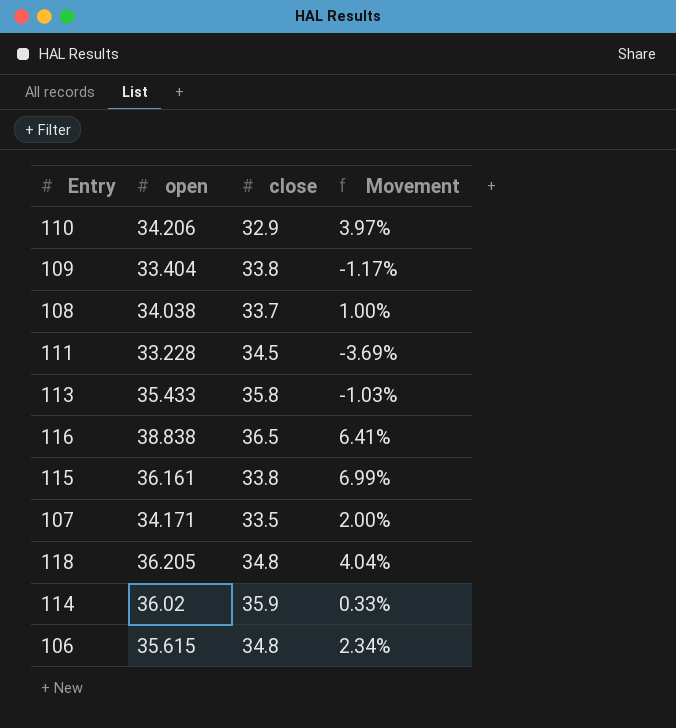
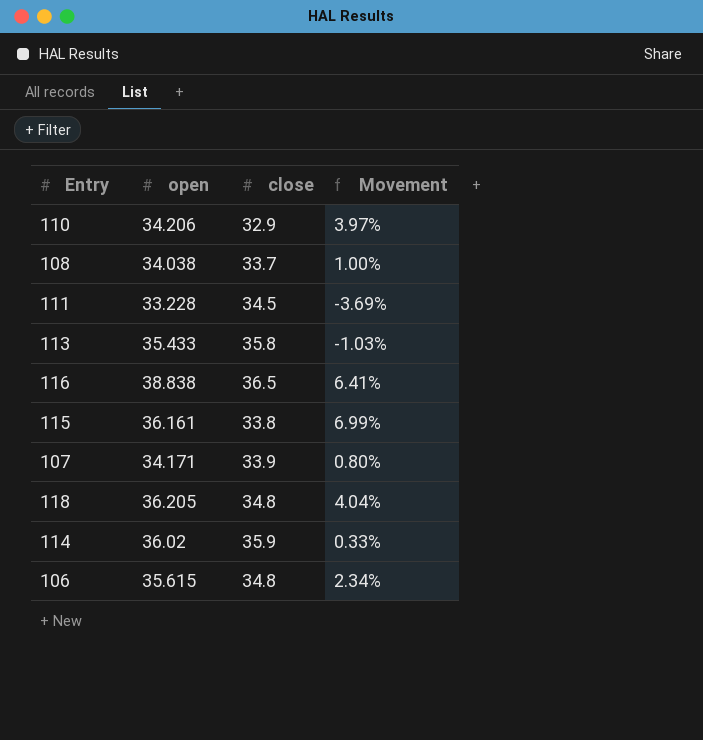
row 109: 33.404 | 33.8 | -1.17% -> none
107 | close: 33.5 -> 33.9
107 | Movement: 2.00% -> 0.80%

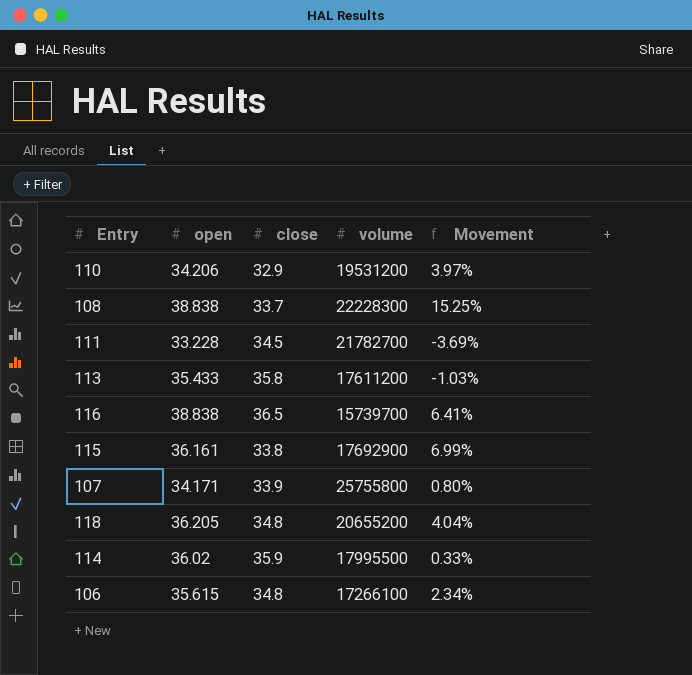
column volume | position: none -> 4
108 | open: 34.038 -> 38.838
108 | Movement: 1.00% -> 15.25%

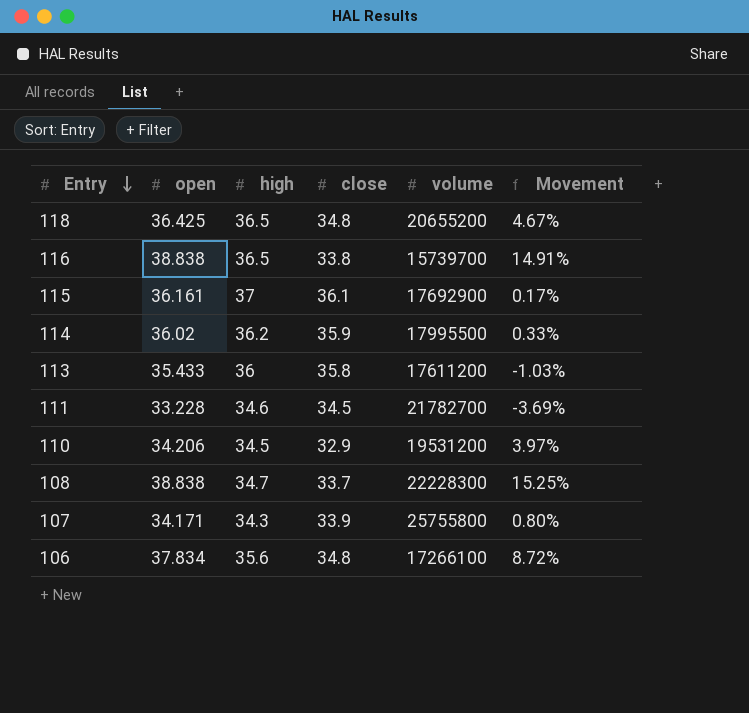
row order: none -> Entry descending
column high | position: none -> 3
118 | open: 36.205 -> 36.425
118 | Movement: 4.04% -> 4.67%
116 | close: 36.5 -> 33.8
116 | Movement: 6.41% -> 14.91%
115 | close: 33.8 -> 36.1
115 | Movement: 6.99% -> 0.17%
106 | open: 35.615 -> 37.834
106 | Movement: 2.34% -> 8.72%

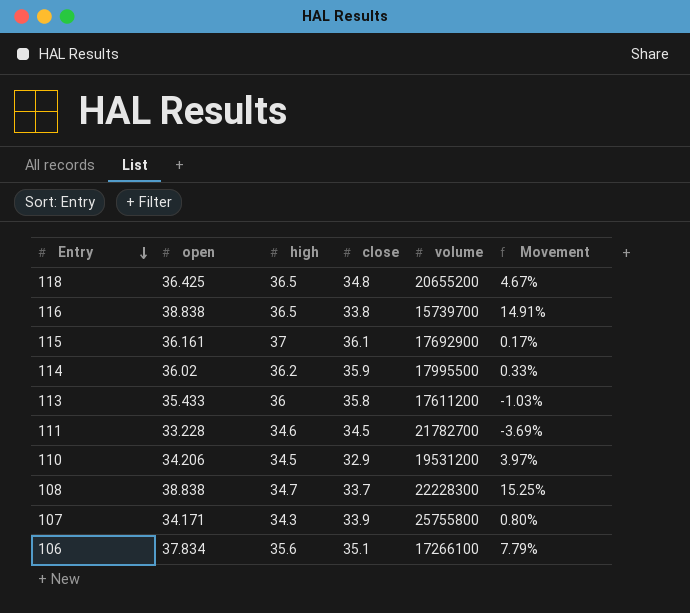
106 | close: 34.8 -> 35.1
106 | Movement: 8.72% -> 7.79%

